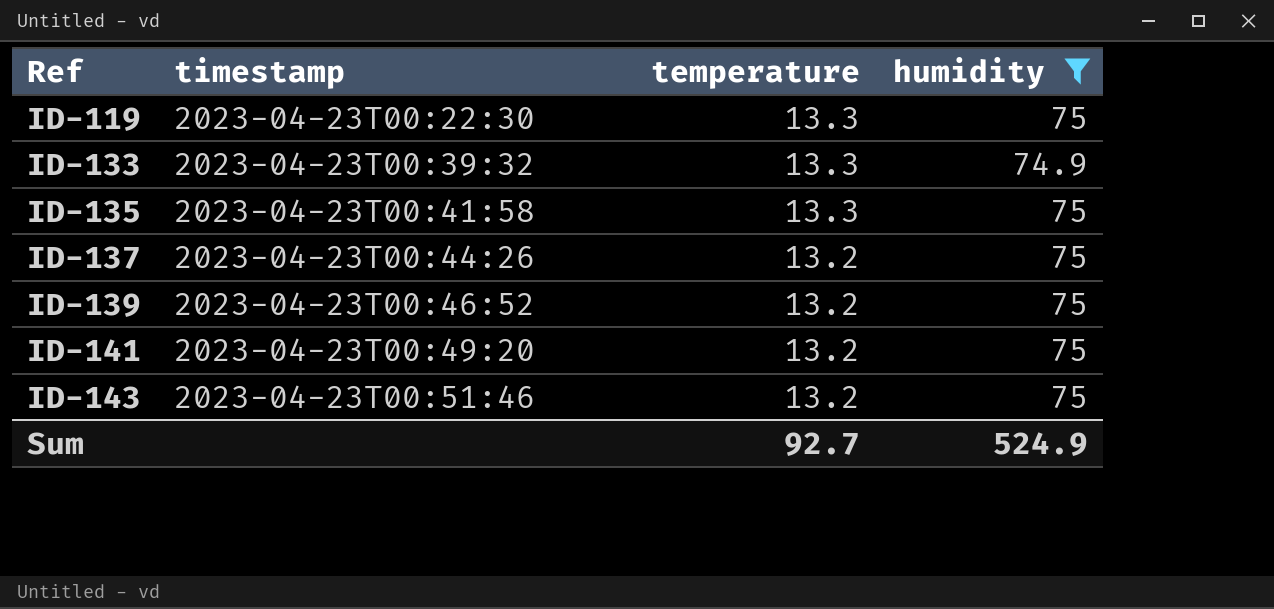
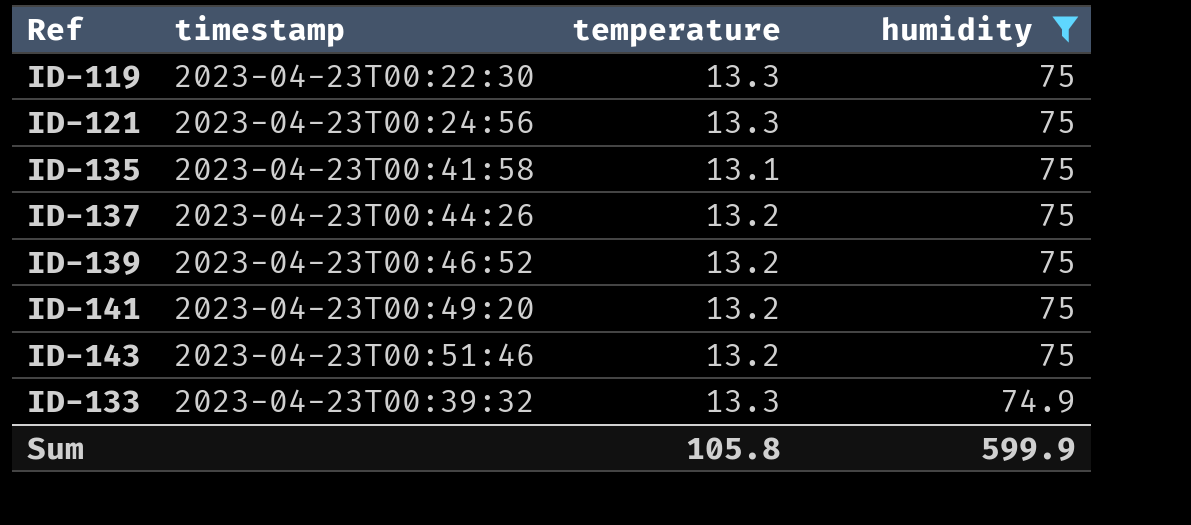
row order: Ref ascending -> humidity descending
row ID-121: none -> 2023-04-23T00:24:56 | 13.3 | 75
ID-135 | temperature: 13.3 -> 13.1
Sum | temperature: 92.7 -> 105.8
Sum | humidity: 524.9 -> 599.9

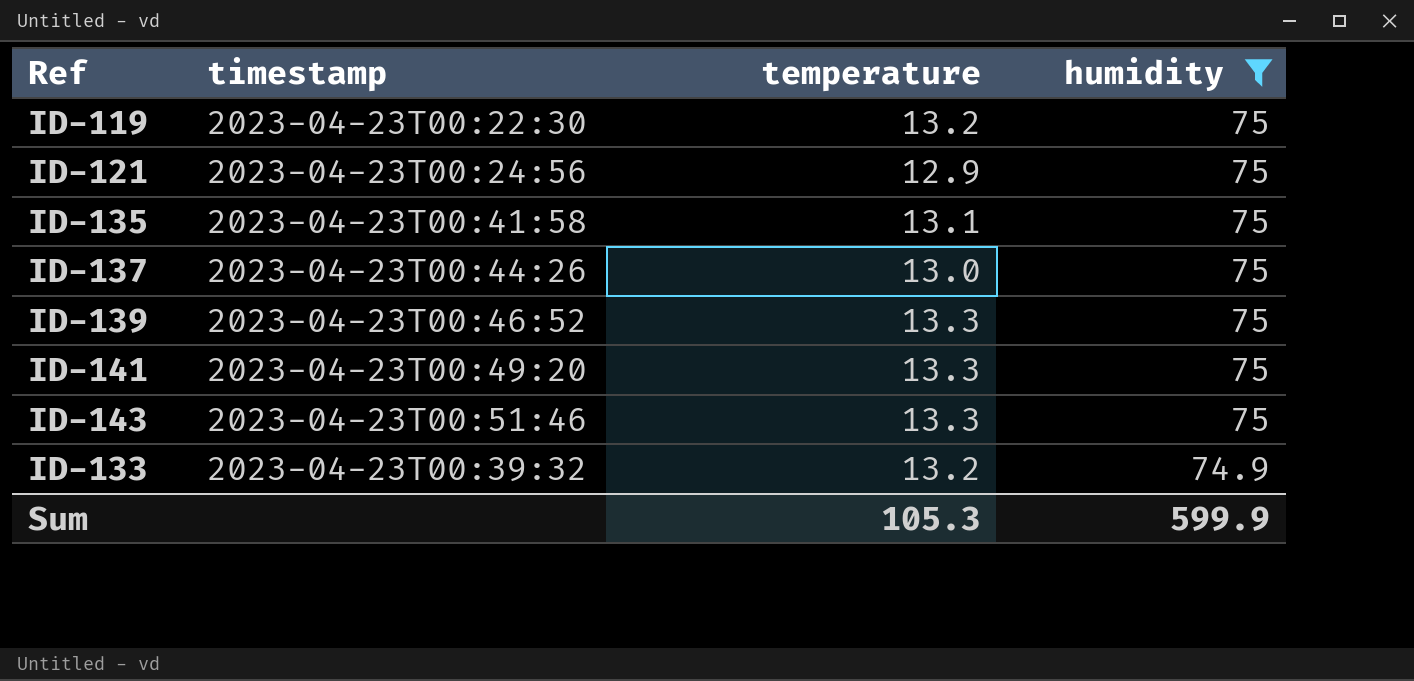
ID-119 | temperature: 13.3 -> 13.2
ID-121 | temperature: 13.3 -> 12.9
ID-137 | temperature: 13.2 -> 13.0
ID-139 | temperature: 13.2 -> 13.3
ID-141 | temperature: 13.2 -> 13.3
ID-143 | temperature: 13.2 -> 13.3
ID-133 | temperature: 13.3 -> 13.2
Sum | temperature: 105.8 -> 105.3

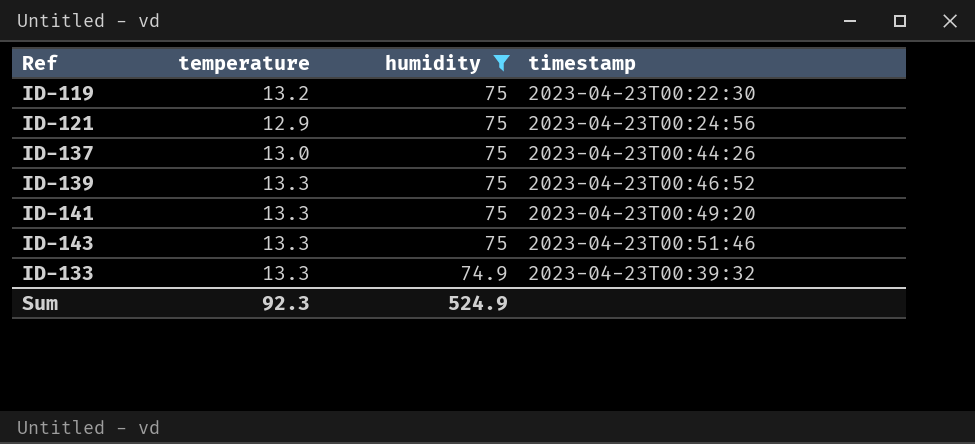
column timestamp | position: 2 -> 4
row ID-135: 2023-04-23T00:41:58 | 13.1 | 75 -> none
ID-133 | temperature: 13.2 -> 13.3
Sum | temperature: 105.3 -> 92.3
Sum | humidity: 599.9 -> 524.9

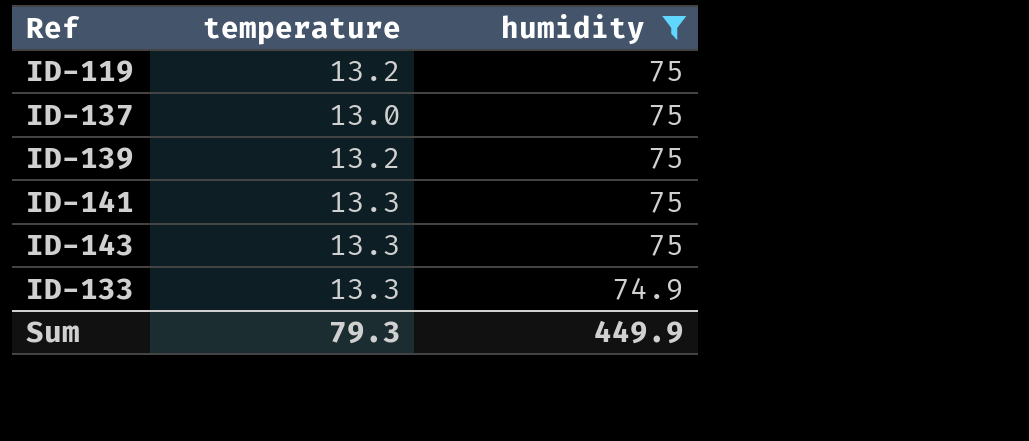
column timestamp | position: 4 -> none
row ID-121: 12.9 | 75 | 2023-04-23T00:24:56 -> none
ID-139 | temperature: 13.3 -> 13.2
Sum | temperature: 92.3 -> 79.3
Sum | humidity: 524.9 -> 449.9

